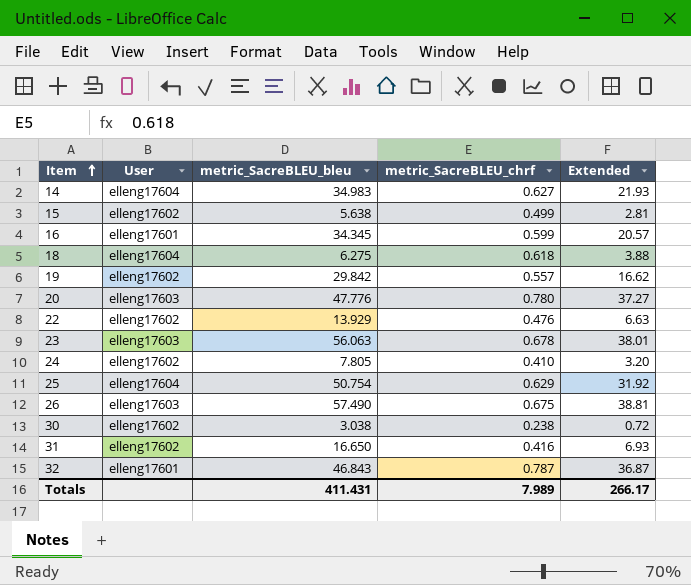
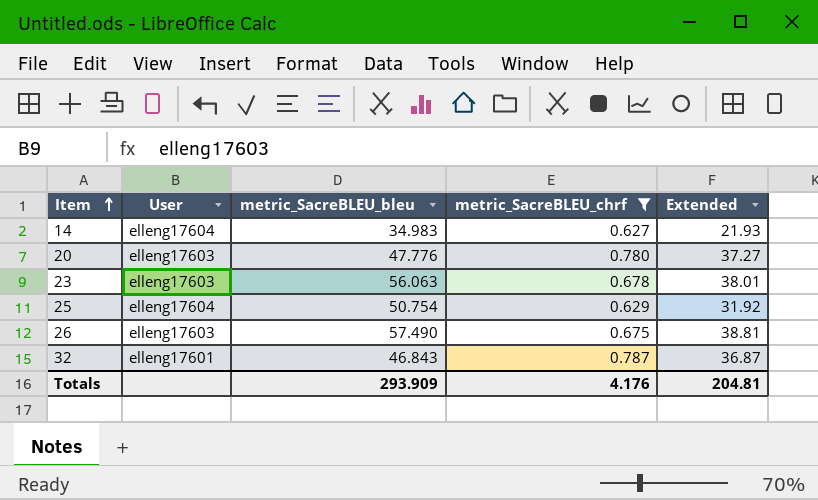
filter: none -> metric_SacreBLEU_chrf >= 0.627
Totals | metric_SacreBLEU_bleu: 411.431 -> 293.909
Totals | metric_SacreBLEU_chrf: 7.989 -> 4.176
Totals | Extended: 266.17 -> 204.81

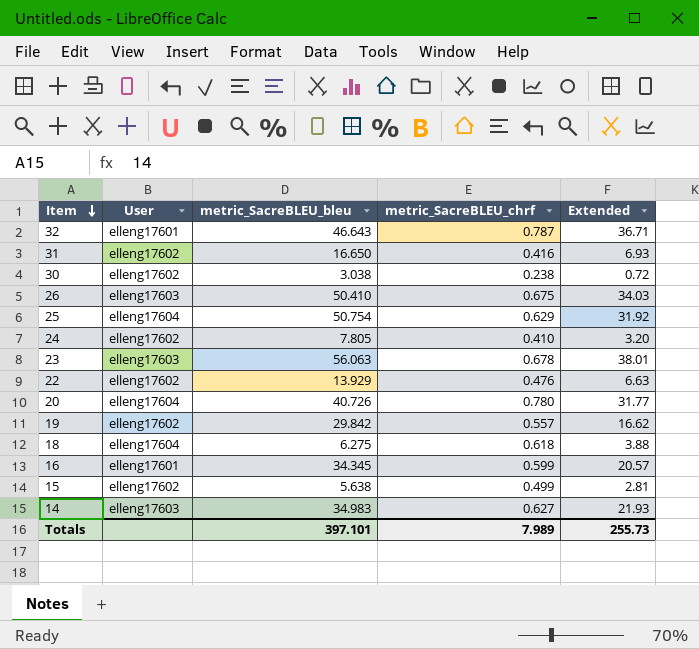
filter: metric_SacreBLEU_chrf >= 0.627 -> none
row order: Item ascending -> Item descending
32 | metric_SacreBLEU_bleu: 46.843 -> 46.643
32 | Extended: 36.87 -> 36.71
26 | metric_SacreBLEU_bleu: 57.490 -> 50.410
26 | Extended: 38.81 -> 34.03
20 | User: elleng17603 -> elleng17604
20 | metric_SacreBLEU_bleu: 47.776 -> 40.726
20 | Extended: 37.27 -> 31.77
14 | User: elleng17604 -> elleng17603
Totals | metric_SacreBLEU_bleu: 293.909 -> 397.101
Totals | metric_SacreBLEU_chrf: 4.176 -> 7.989
Totals | Extended: 204.81 -> 255.73

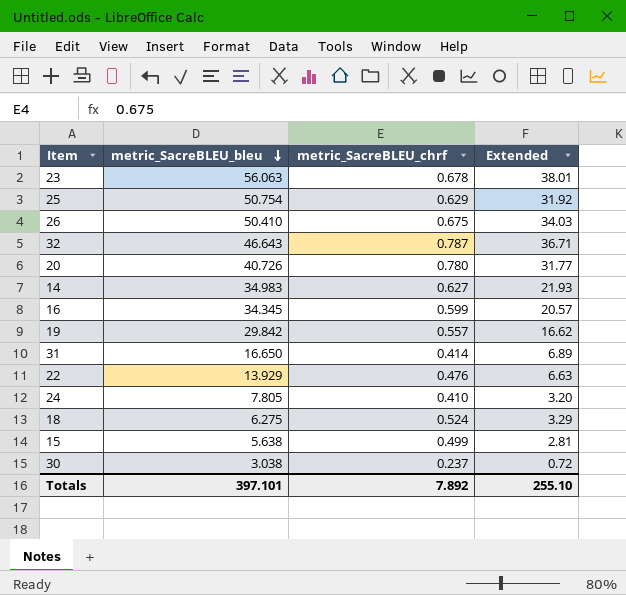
row order: Item descending -> metric_SacreBLEU_bleu descending
column User | position: 2 -> none
31 | metric_SacreBLEU_chrf: 0.416 -> 0.414
31 | Extended: 6.93 -> 6.89
18 | metric_SacreBLEU_chrf: 0.618 -> 0.524
18 | Extended: 3.88 -> 3.29
30 | metric_SacreBLEU_chrf: 0.238 -> 0.237
Totals | metric_SacreBLEU_chrf: 7.989 -> 7.892
Totals | Extended: 255.73 -> 255.10

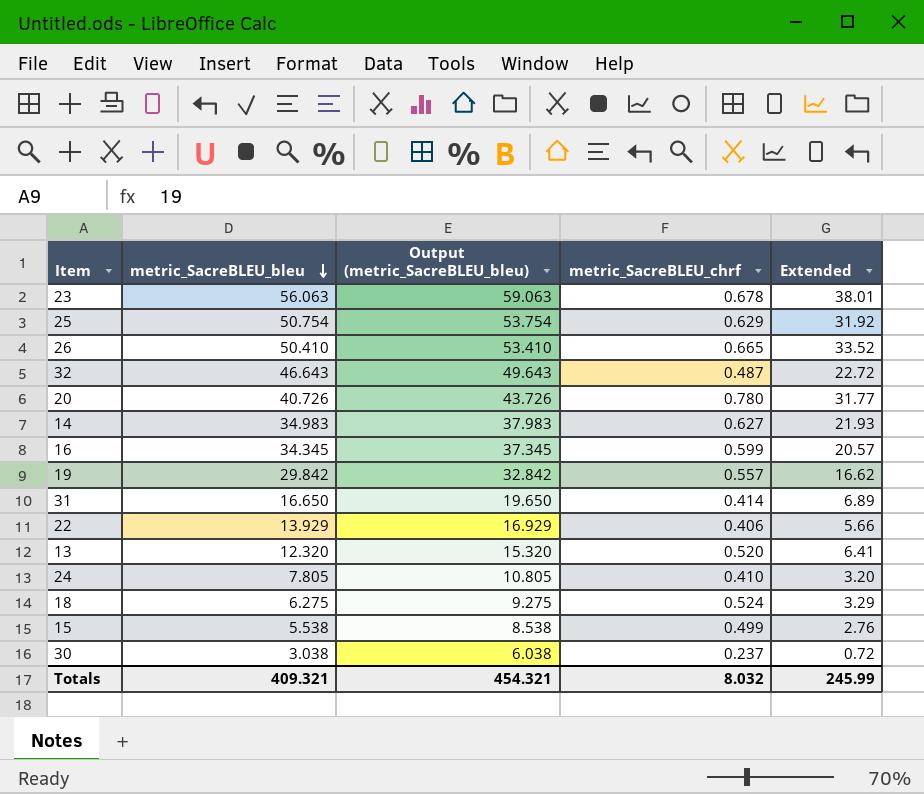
column Output (metric_SacreBLEU_bleu) | formula: none -> [metric_SacreBLEU_bleu] + 3
26 | metric_SacreBLEU_chrf: 0.675 -> 0.665
26 | Extended: 34.03 -> 33.52
32 | metric_SacreBLEU_chrf: 0.787 -> 0.487
32 | Extended: 36.71 -> 22.72
22 | metric_SacreBLEU_chrf: 0.476 -> 0.406
22 | Extended: 6.63 -> 5.66
row 13: none -> 12.320 | 15.320 | 0.520 | 6.41
15 | metric_SacreBLEU_bleu: 5.638 -> 5.538
15 | Extended: 2.81 -> 2.76
Totals | metric_SacreBLEU_bleu: 397.101 -> 409.321
Totals | metric_SacreBLEU_chrf: 7.892 -> 8.032
Totals | Extended: 255.10 -> 245.99

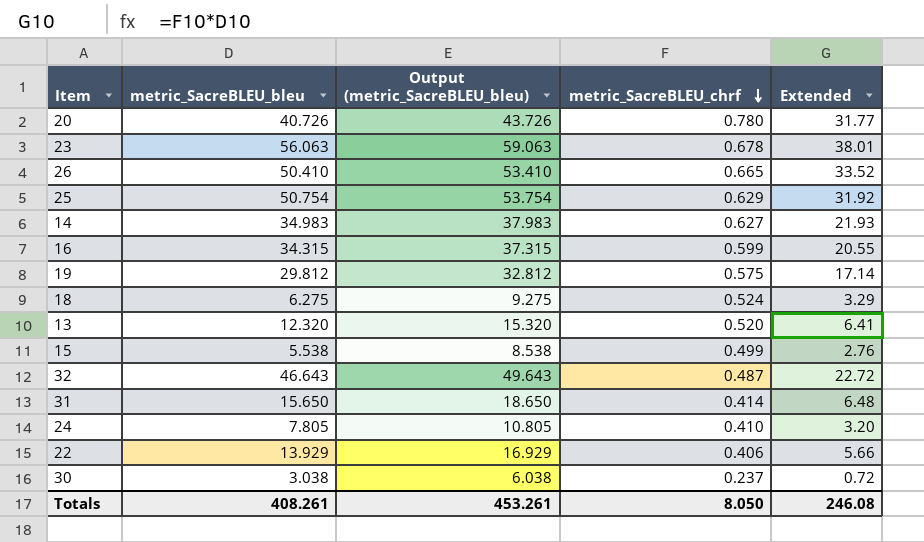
row order: metric_SacreBLEU_bleu descending -> metric_SacreBLEU_chrf descending
16 | metric_SacreBLEU_bleu: 34.345 -> 34.315
16 | Output (metric_SacreBLEU_bleu): 37.345 -> 37.315
16 | Extended: 20.57 -> 20.55
19 | metric_SacreBLEU_bleu: 29.842 -> 29.812
19 | Output (metric_SacreBLEU_bleu): 32.842 -> 32.812
19 | metric_SacreBLEU_chrf: 0.557 -> 0.575
19 | Extended: 16.62 -> 17.14
31 | metric_SacreBLEU_bleu: 16.650 -> 15.650
31 | Output (metric_SacreBLEU_bleu): 19.650 -> 18.650
31 | Extended: 6.89 -> 6.48
Totals | metric_SacreBLEU_bleu: 409.321 -> 408.261
Totals | Output (metric_SacreBLEU_bleu): 454.321 -> 453.261
Totals | metric_SacreBLEU_chrf: 8.032 -> 8.050
Totals | Extended: 245.99 -> 246.08

